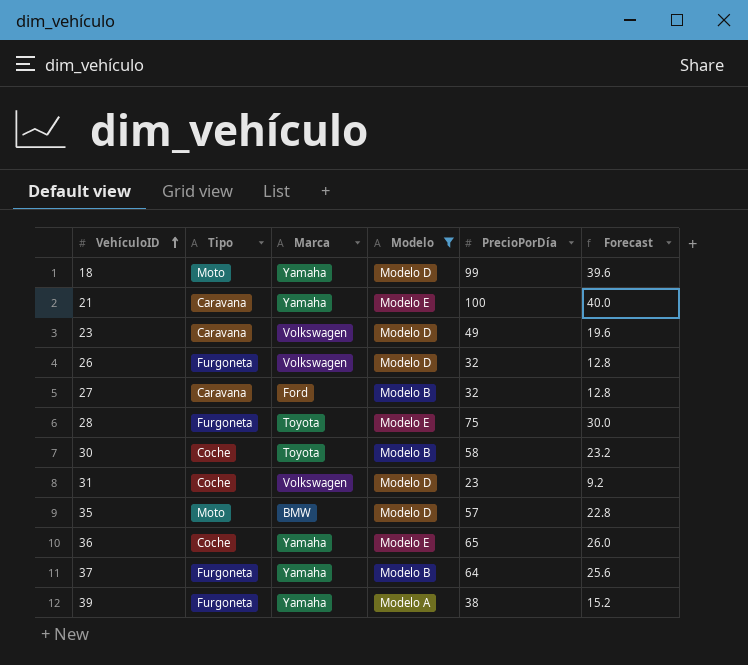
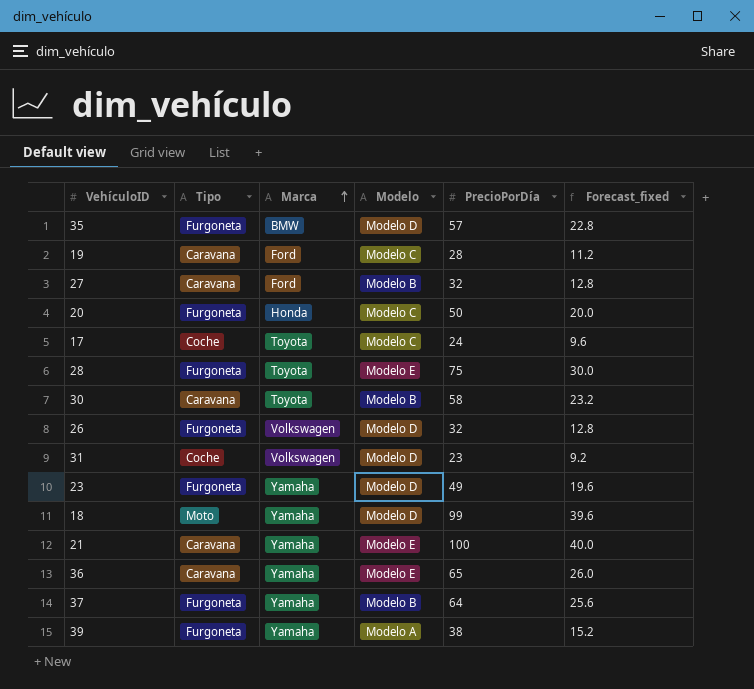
filter: Modelo != Modelo C -> none
row order: VehículoID ascending -> Marca ascending
column name: Forecast -> Forecast_fixed
35 | Tipo: Moto -> Furgoneta
30 | Tipo: Coche -> Caravana
23 | Tipo: Caravana -> Furgoneta
23 | Marca: Volkswagen -> Yamaha
36 | Tipo: Coche -> Caravana

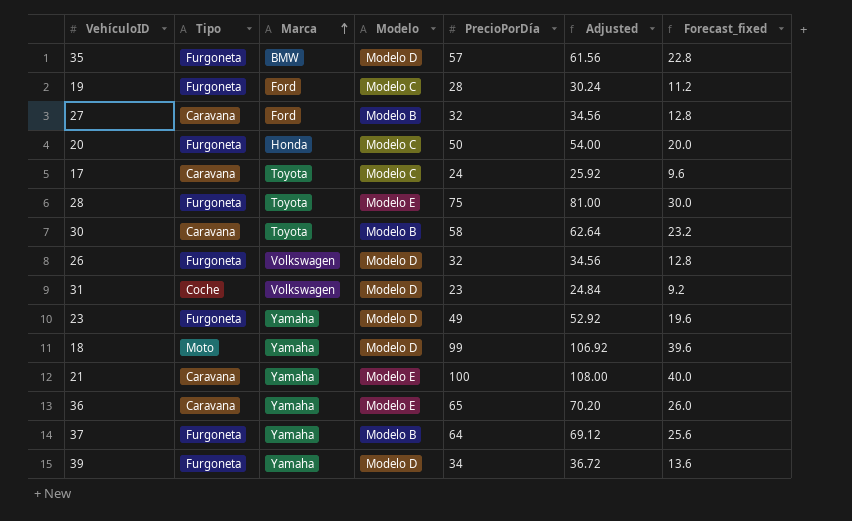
column Adjusted | formula: none -> [PrecioPorDía] * 1.08
19 | Tipo: Caravana -> Furgoneta
17 | Tipo: Coche -> Caravana
39 | Modelo: Modelo A -> Modelo D
39 | PrecioPorDía: 38 -> 34
39 | Forecast_fixed: 15.2 -> 13.6

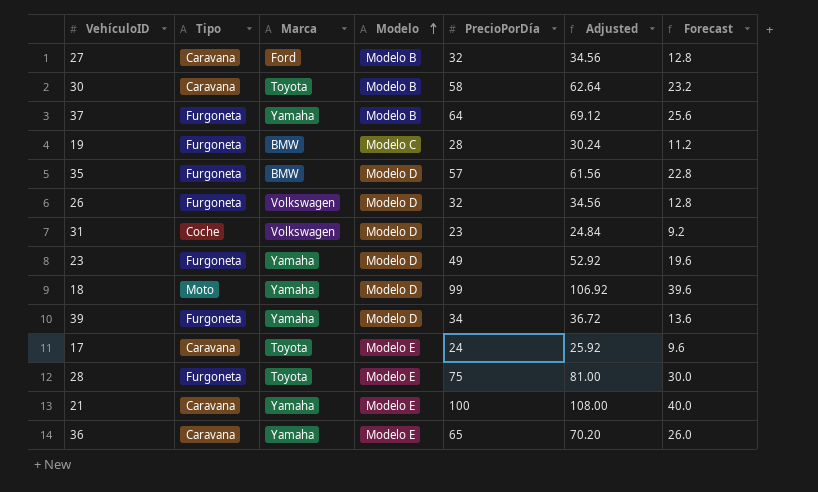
row order: Marca ascending -> Modelo ascending
column name: Forecast_fixed -> Forecast
row 20: Furgoneta | Honda | Modelo C | 50 | 54.00 | 20.0 -> none
19 | Marca: Ford -> BMW
17 | Modelo: Modelo C -> Modelo E

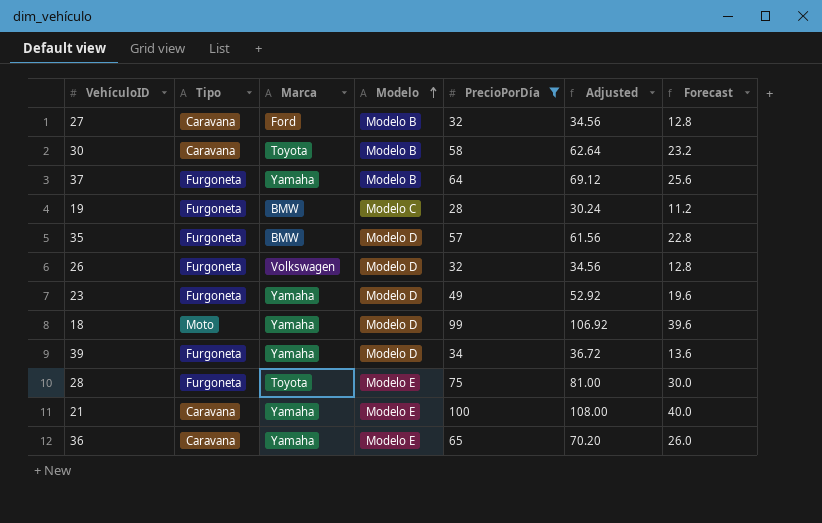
filter: none -> PrecioPorDía >= 28

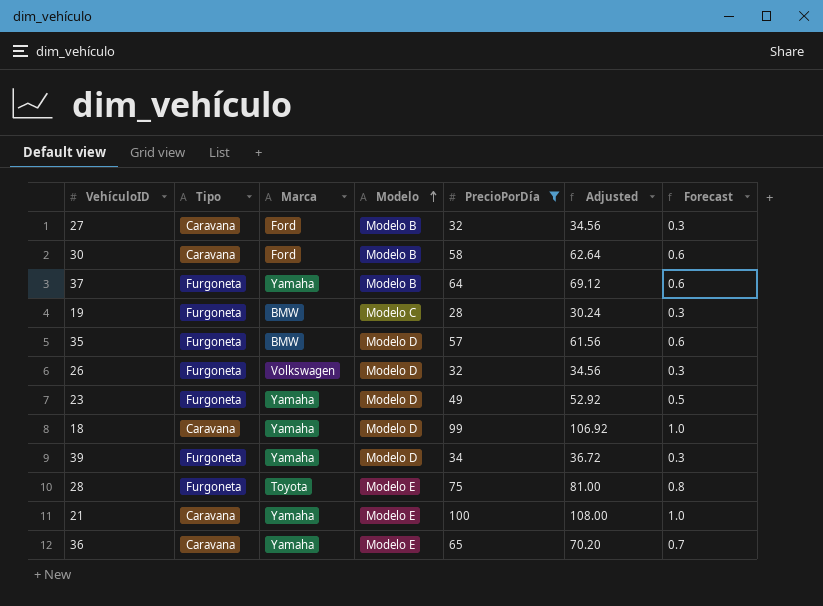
column Forecast | formula: [PrecioPorDía] * 0.4 -> [PrecioPorDía] * 0.01
30 | Marca: Toyota -> Ford
18 | Tipo: Moto -> Caravana

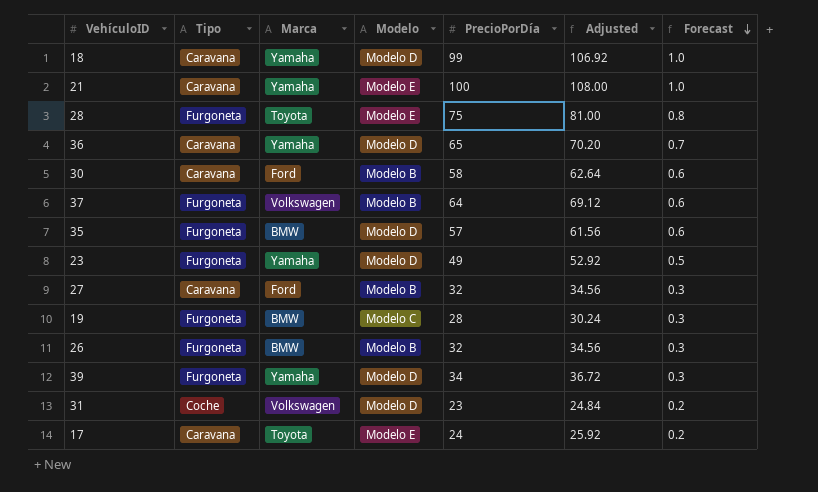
filter: PrecioPorDía >= 28 -> none
row order: Modelo ascending -> Forecast descending
36 | Modelo: Modelo E -> Modelo D
37 | Marca: Yamaha -> Volkswagen
26 | Marca: Volkswagen -> BMW
26 | Modelo: Modelo D -> Modelo B

